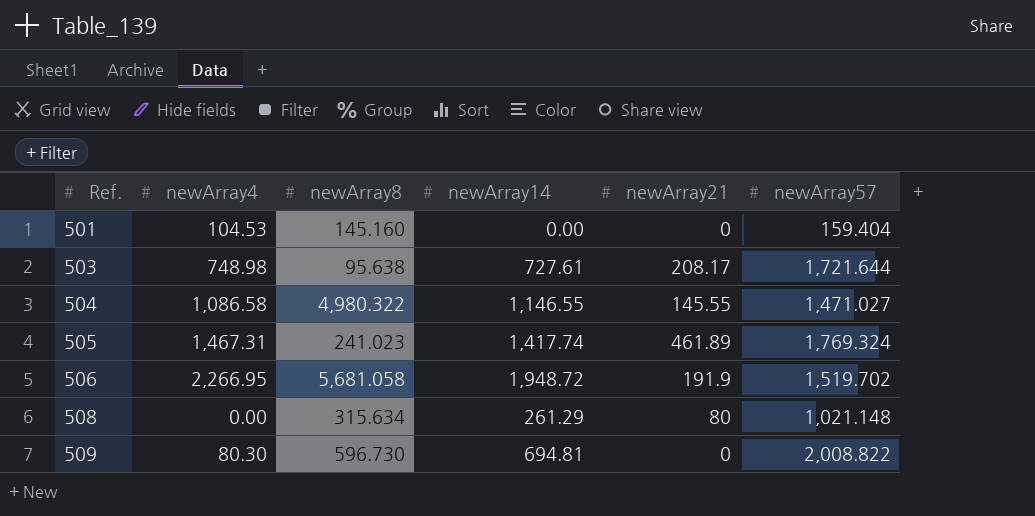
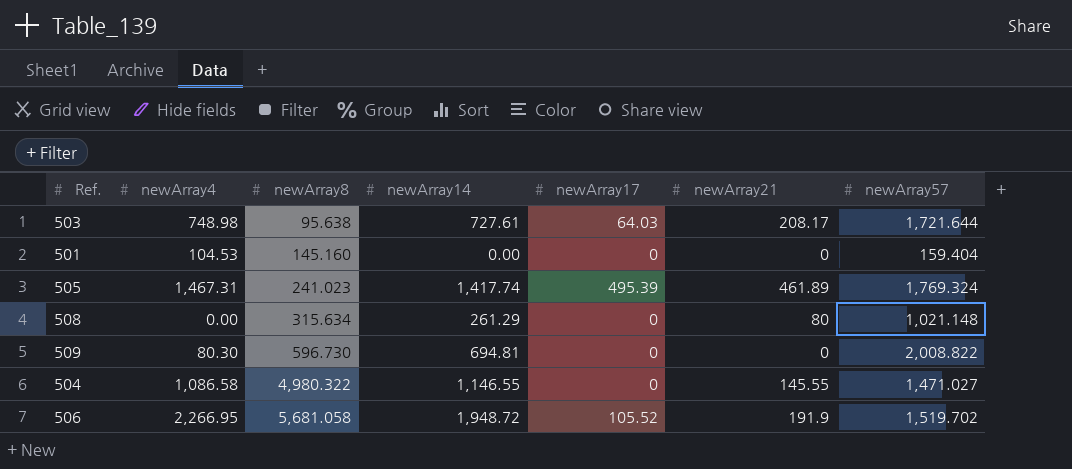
row order: Ref. ascending -> newArray8 ascending
column newArray17 | position: none -> 5

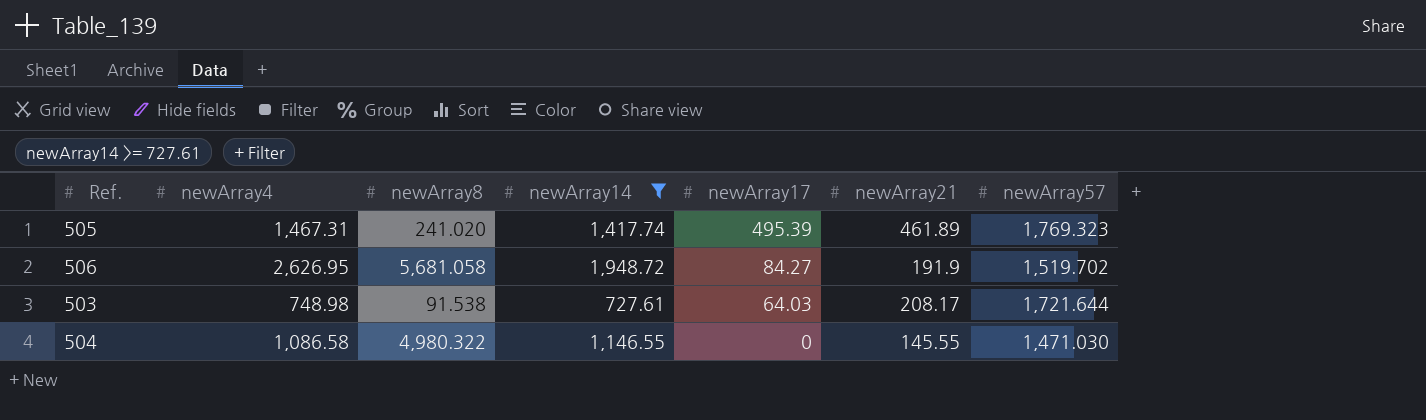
filter: none -> newArray14 >= 727.61
row order: newArray8 ascending -> newArray17 descending
505 | newArray8: 241.023 -> 241.020
505 | newArray57: 1,769.324 -> 1,769.323
506 | newArray4: 2,266.95 -> 2,626.95
506 | newArray17: 105.52 -> 84.27
503 | newArray8: 95.638 -> 91.538
504 | newArray57: 1,471.027 -> 1,471.030

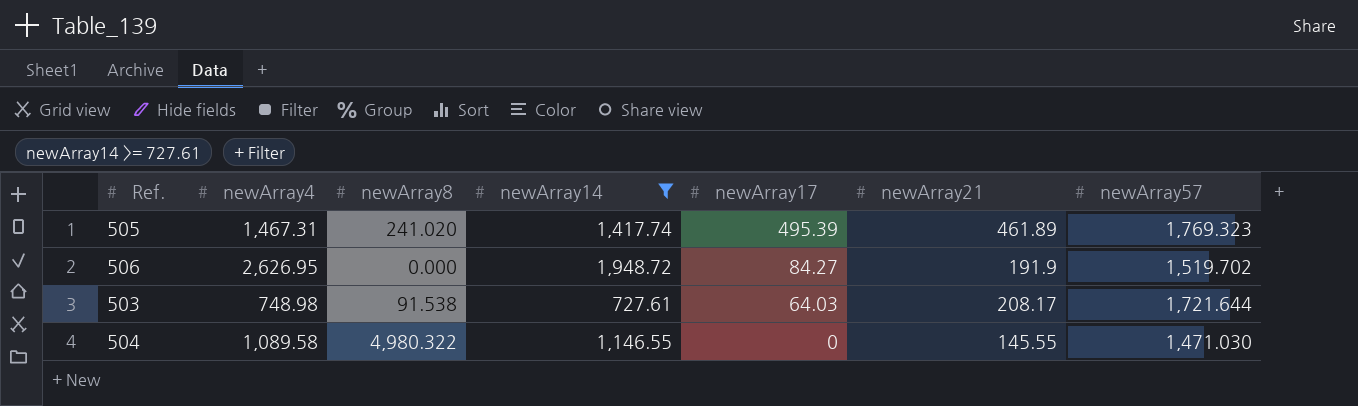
506 | newArray8: 5,681.058 -> 0.000
504 | newArray4: 1,086.58 -> 1,089.58

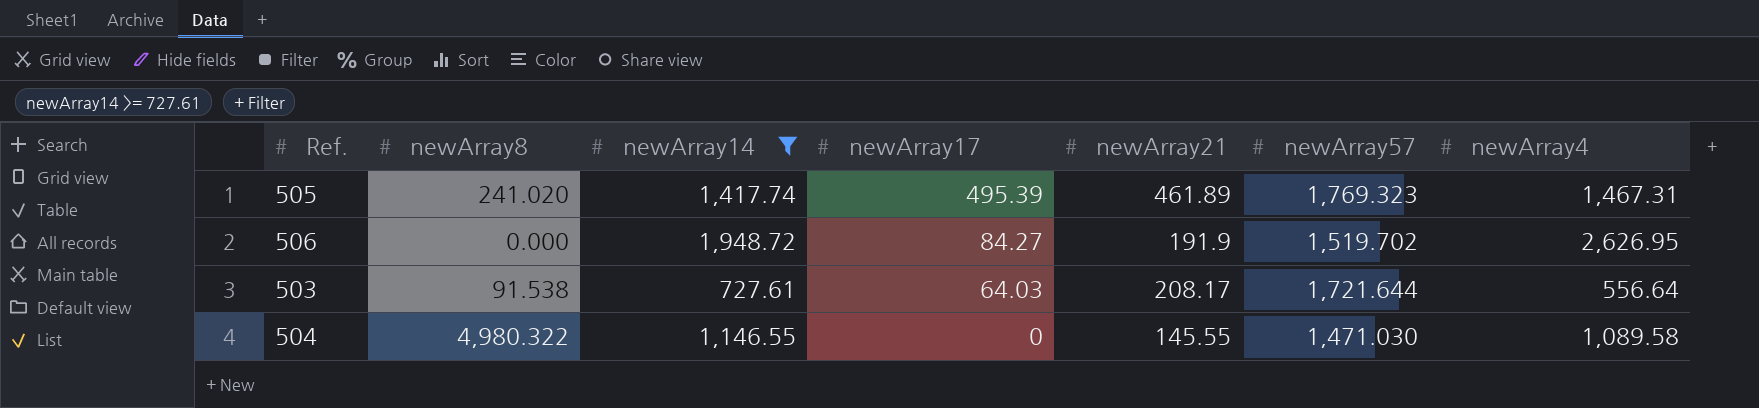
column newArray4 | position: 2 -> 7
503 | newArray4: 748.98 -> 556.64

